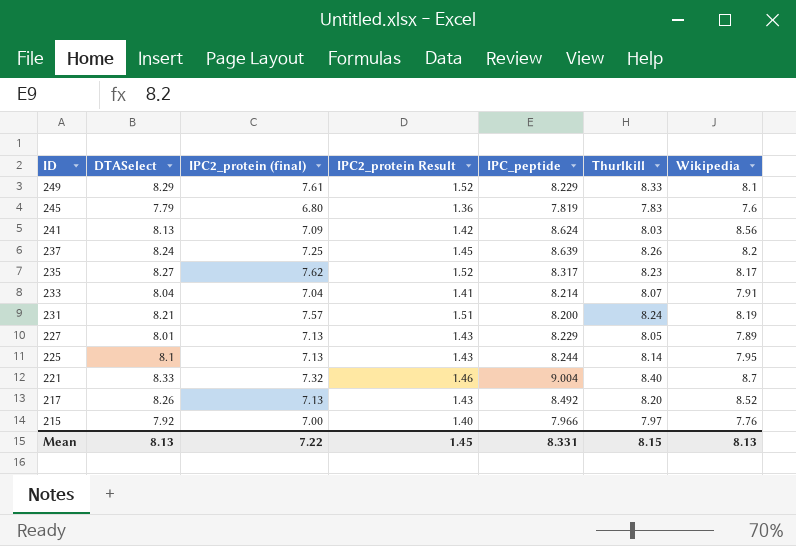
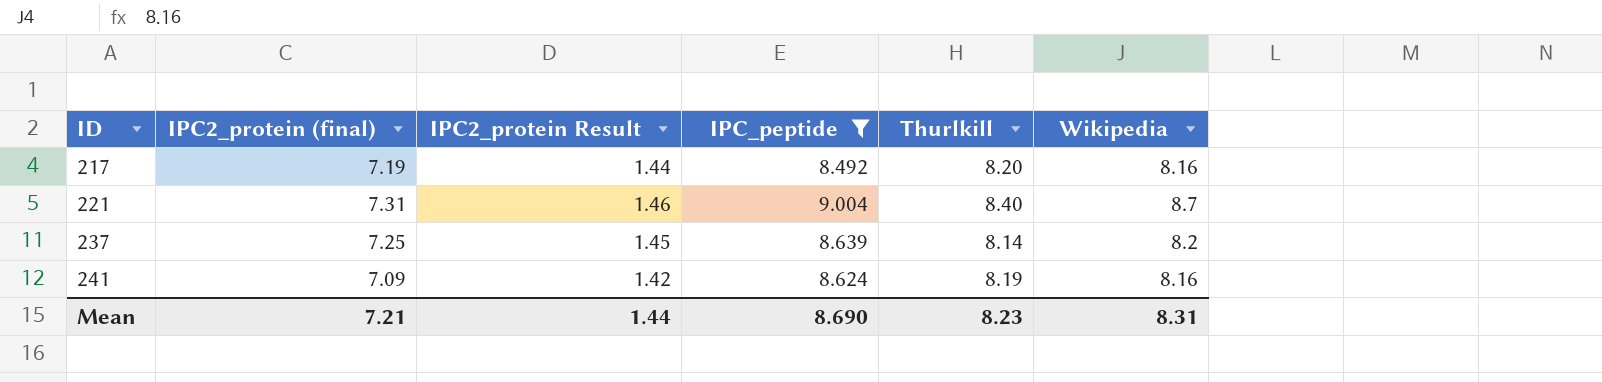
filter: none -> IPC_peptide >= 8.492
row order: ID descending -> ID ascending
column DTASelect | position: 2 -> none
217 | IPC2_protein (final): 7.13 -> 7.19
217 | IPC2_protein Result: 1.43 -> 1.44
217 | Wikipedia: 8.52 -> 8.16
221 | IPC2_protein (final): 7.32 -> 7.31
237 | Thurlkill: 8.26 -> 8.14
241 | Thurlkill: 8.03 -> 8.19
241 | Wikipedia: 8.56 -> 8.16
Mean | IPC2_protein (final): 7.22 -> 7.21
Mean | IPC2_protein Result: 1.45 -> 1.44
Mean | IPC_peptide: 8.331 -> 8.690
Mean | Thurlkill: 8.15 -> 8.23
Mean | Wikipedia: 8.13 -> 8.31

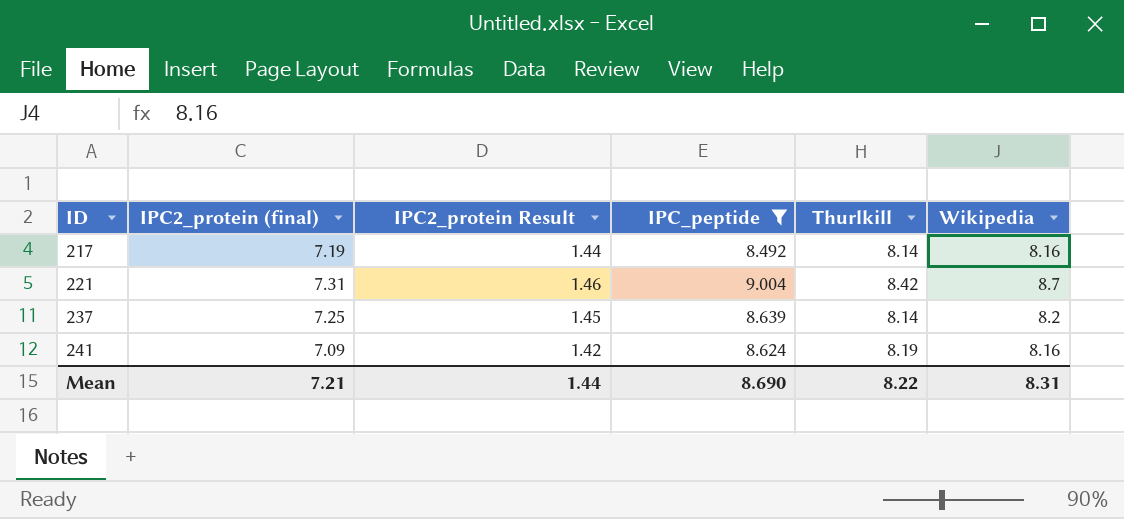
217 | Thurlkill: 8.20 -> 8.14
221 | Thurlkill: 8.40 -> 8.42
Mean | Thurlkill: 8.23 -> 8.22

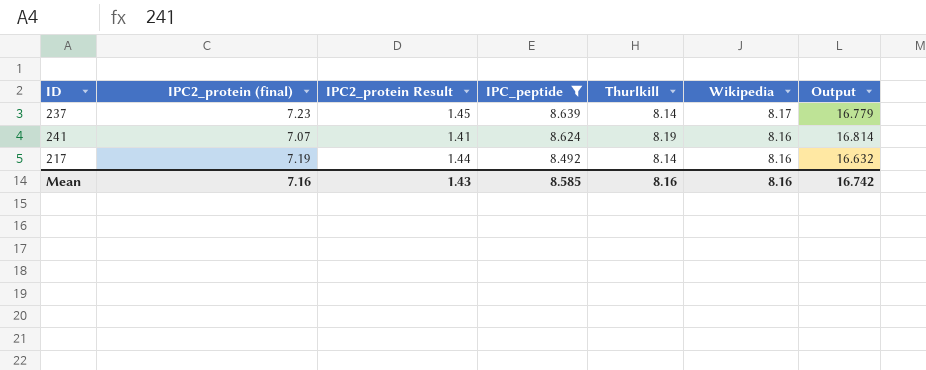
row order: ID ascending -> IPC_peptide descending
column Output | formula: none -> [IPC_peptide] + [Thurlkill]
row 221: 7.31 | 1.46 | 9.004 | 8.42 | 8.7 -> none
237 | IPC2_protein (final): 7.25 -> 7.23
237 | Wikipedia: 8.2 -> 8.17
241 | IPC2_protein (final): 7.09 -> 7.07
241 | IPC2_protein Result: 1.42 -> 1.41
Mean | IPC2_protein (final): 7.21 -> 7.16
Mean | IPC2_protein Result: 1.44 -> 1.43
Mean | IPC_peptide: 8.690 -> 8.585
Mean | Thurlkill: 8.22 -> 8.16
Mean | Wikipedia: 8.31 -> 8.16

